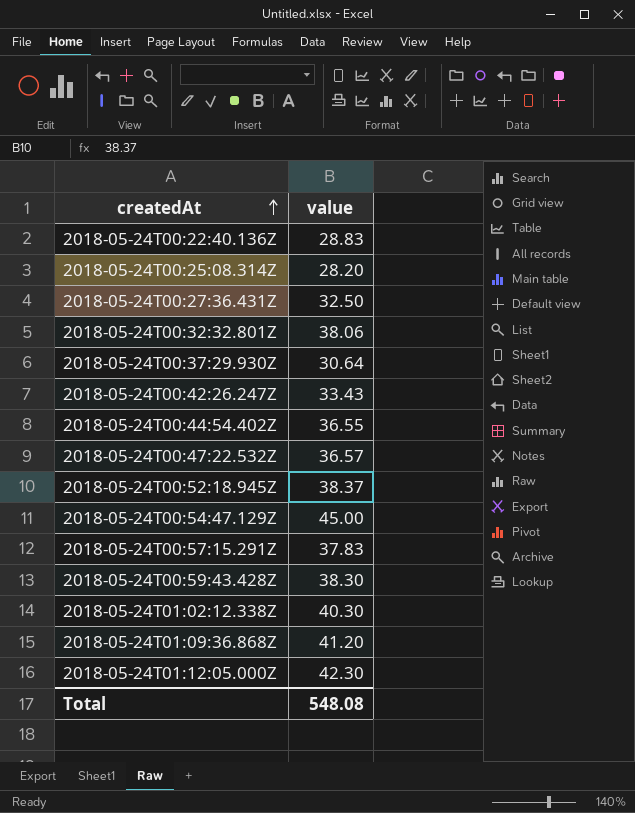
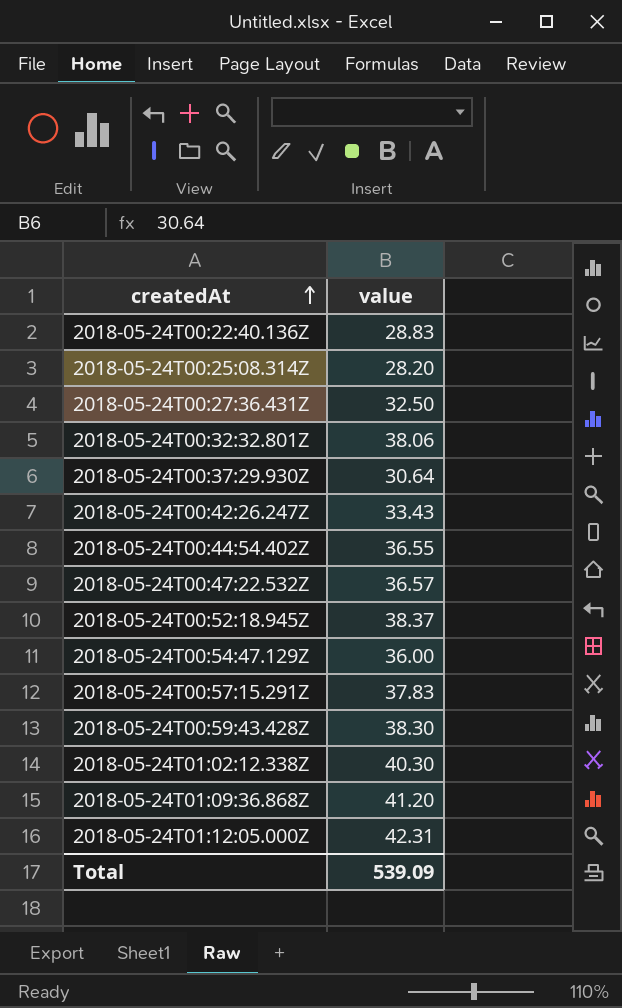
2018-05-24T00:54:47.129Z | value: 45.00 -> 36.00
2018-05-24T01:12:05.000Z | value: 42.30 -> 42.31
Total | value: 548.08 -> 539.09

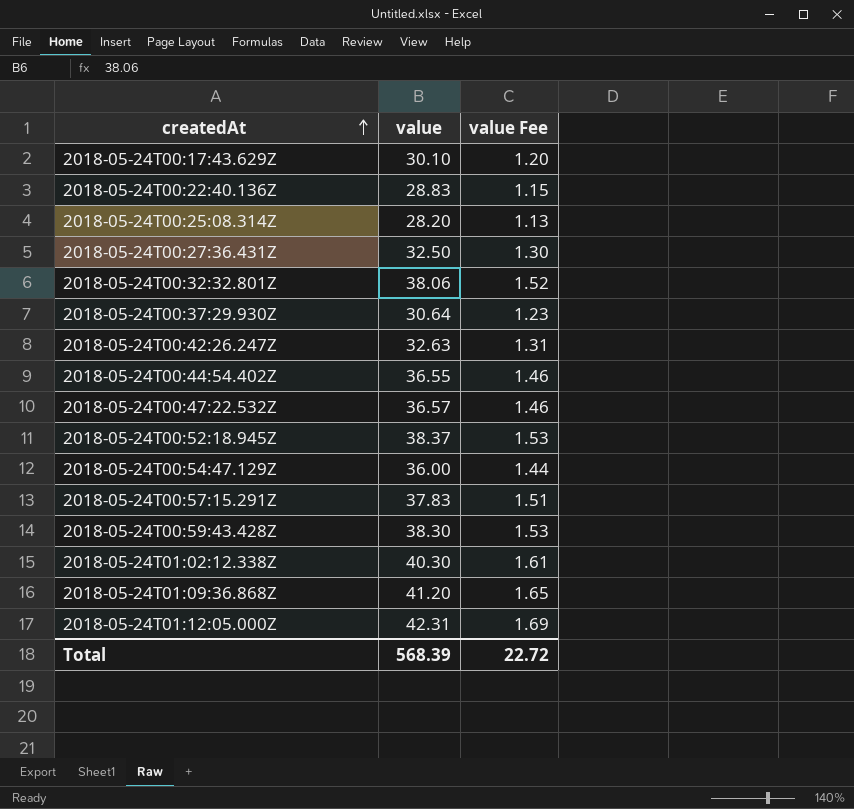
column value Fee | formula: none -> [value] * 0.04
row 2018-05-24T00:17:43.629Z: none -> 30.10 | 1.20
2018-05-24T00:42:26.247Z | value: 33.43 -> 32.63
Total | value: 539.09 -> 568.39

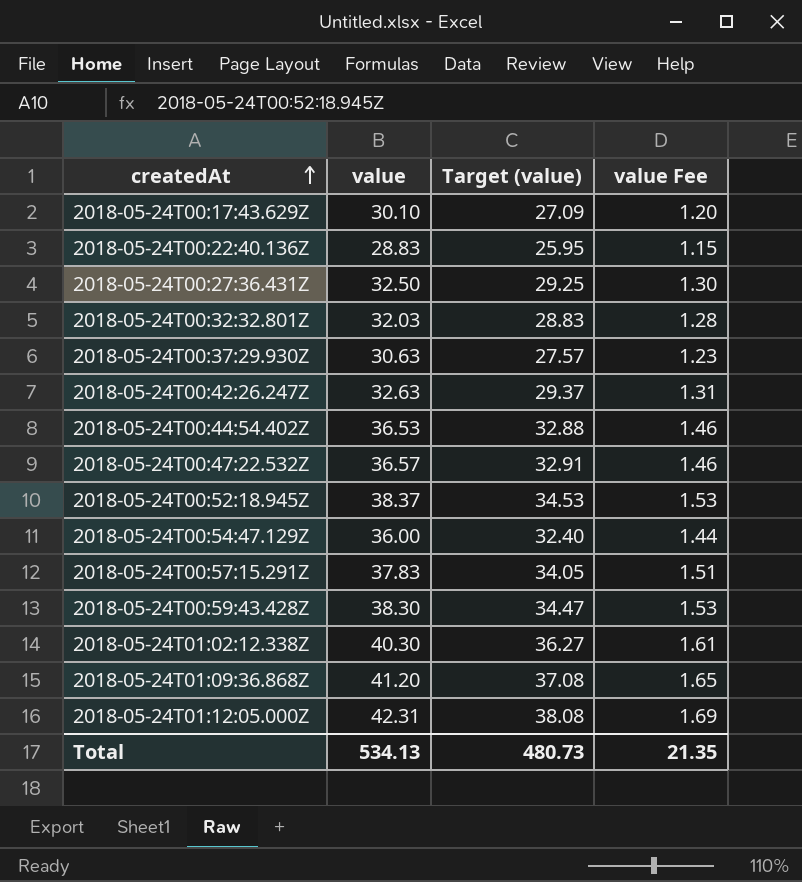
column Target (value) | formula: none -> [value] * 0.9
row 2018-05-24T00:25:08.314Z: 28.20 | 1.13 -> none
2018-05-24T00:32:32.801Z | value: 38.06 -> 32.03
2018-05-24T00:32:32.801Z | value Fee: 1.52 -> 1.28
2018-05-24T00:37:29.930Z | value: 30.64 -> 30.63
2018-05-24T00:44:54.402Z | value: 36.55 -> 36.53
Total | value: 568.39 -> 534.13
Total | value Fee: 22.72 -> 21.35

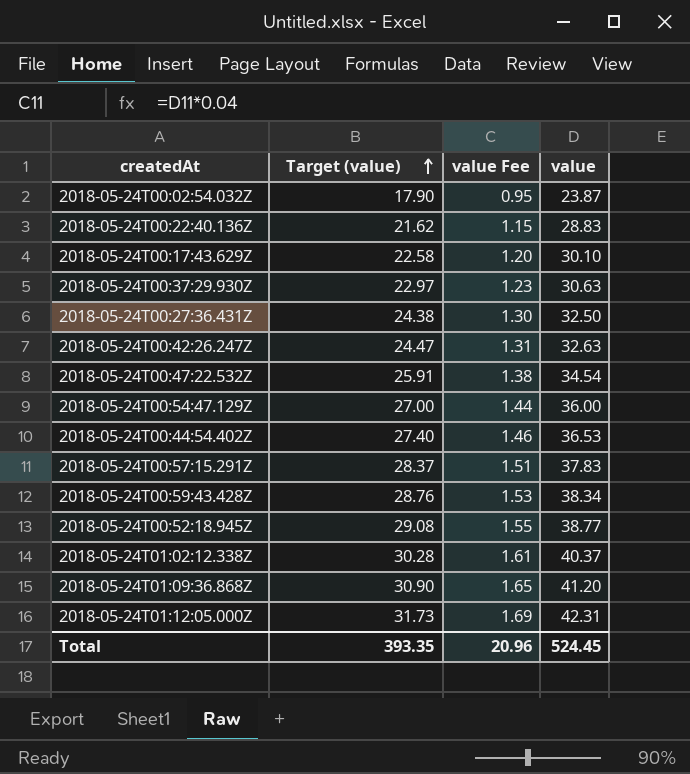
row order: createdAt ascending -> Target (value) ascending
column Target (value) | formula: [value] * 0.9 -> [value] * 0.75
column value | position: 2 -> 4
row 2018-05-24T00:32:32.801Z: 32.03 | 28.83 | 1.28 -> none
row 2018-05-24T00:02:54.032Z: none -> 17.90 | 0.95 | 23.87
2018-05-24T00:47:22.532Z | value Fee: 1.46 -> 1.38
2018-05-24T00:47:22.532Z | value: 36.57 -> 34.54
2018-05-24T00:59:43.428Z | value: 38.30 -> 38.34
2018-05-24T00:52:18.945Z | value Fee: 1.53 -> 1.55
2018-05-24T00:52:18.945Z | value: 38.37 -> 38.77
2018-05-24T01:02:12.338Z | value: 40.30 -> 40.37
Total | Target (value): 480.73 -> 393.35
Total | value Fee: 21.35 -> 20.96
Total | value: 534.13 -> 524.45

